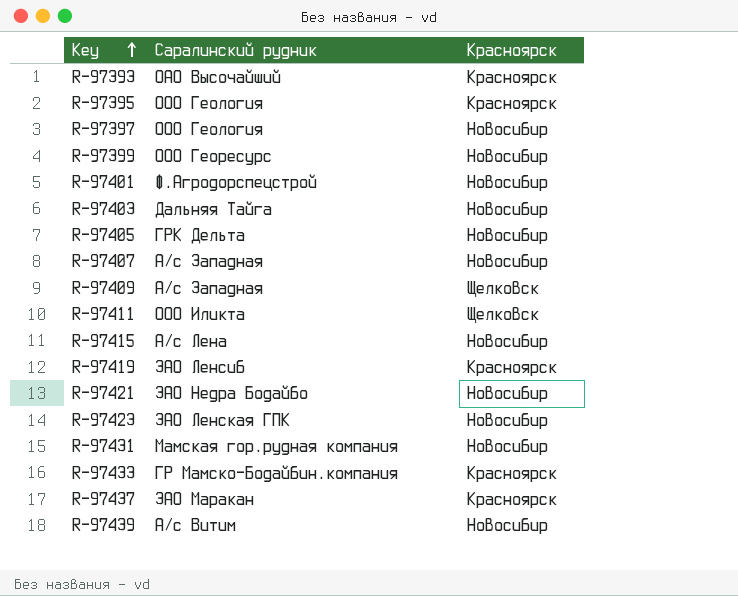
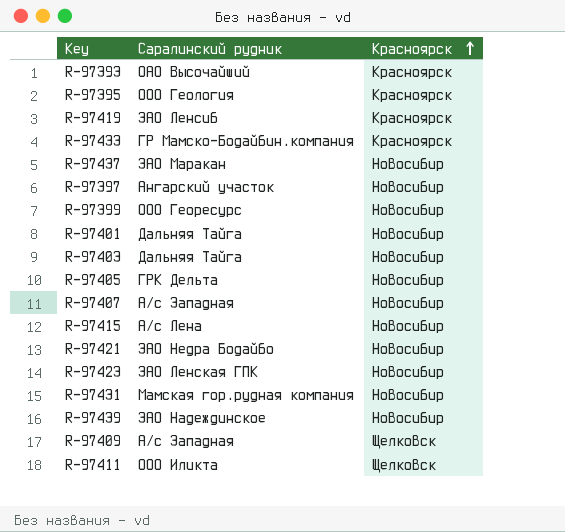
row order: Key ascending -> Красноярск ascending
R-97437 | Красноярск: Красноярск -> Новосибир
R-97397 | Саралинский рудник: ООО Геология -> Ангарский участок
R-97401 | Саралинский рудник: Ф.Агродорспецстрой -> Дальняя Тайга
R-97439 | Саралинский рудник: А/с Витим -> ЗАО Надеждинское

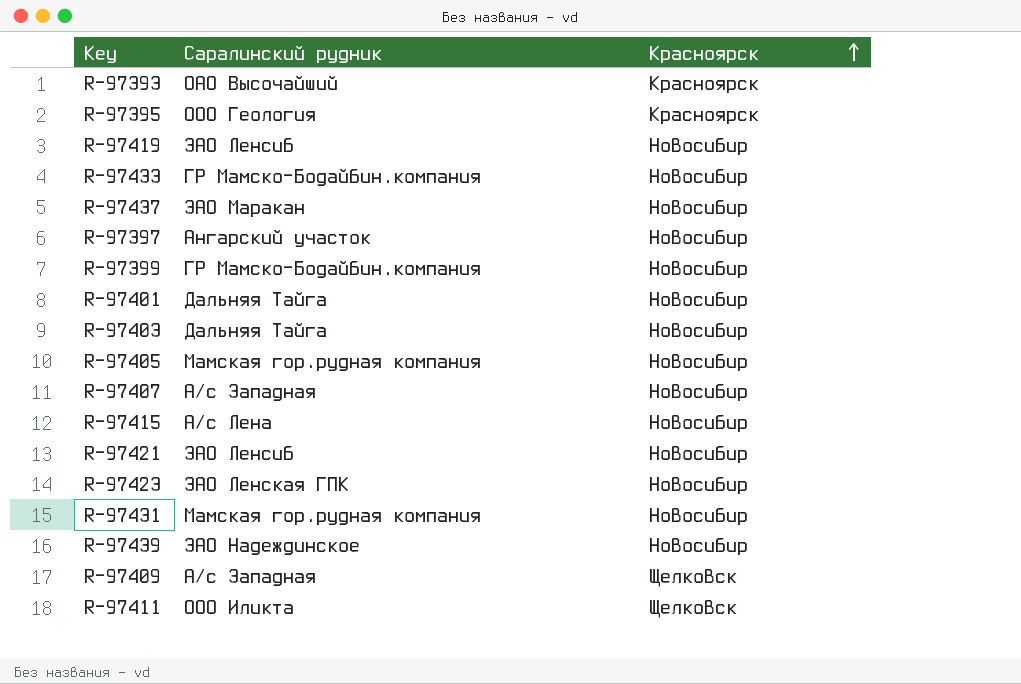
R-97419 | Красноярск: Красноярск -> Новосибир
R-97433 | Красноярск: Красноярск -> Новосибир
R-97399 | Саралинский рудник: ООО Георесурс -> ГР Мамско-Бодайбин.компания
R-97405 | Саралинский рудник: ГРК Дельта -> Мамская гор.рудная компания
R-97421 | Саралинский рудник: ЗАО Недра Бодайбо -> ЗАО Ленсиб

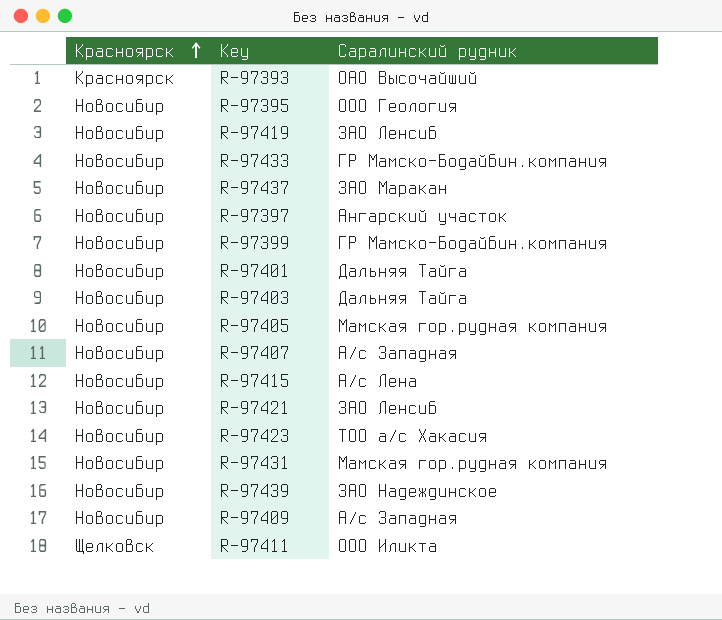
column Красноярск | position: 3 -> 1
R-97395 | Красноярск: Красноярск -> Новосибир
R-97423 | Саралинский рудник: ЗАО Ленская ГПК -> ТОО а/с Хакасия
R-97409 | Красноярск: Щелковск -> Новосибир

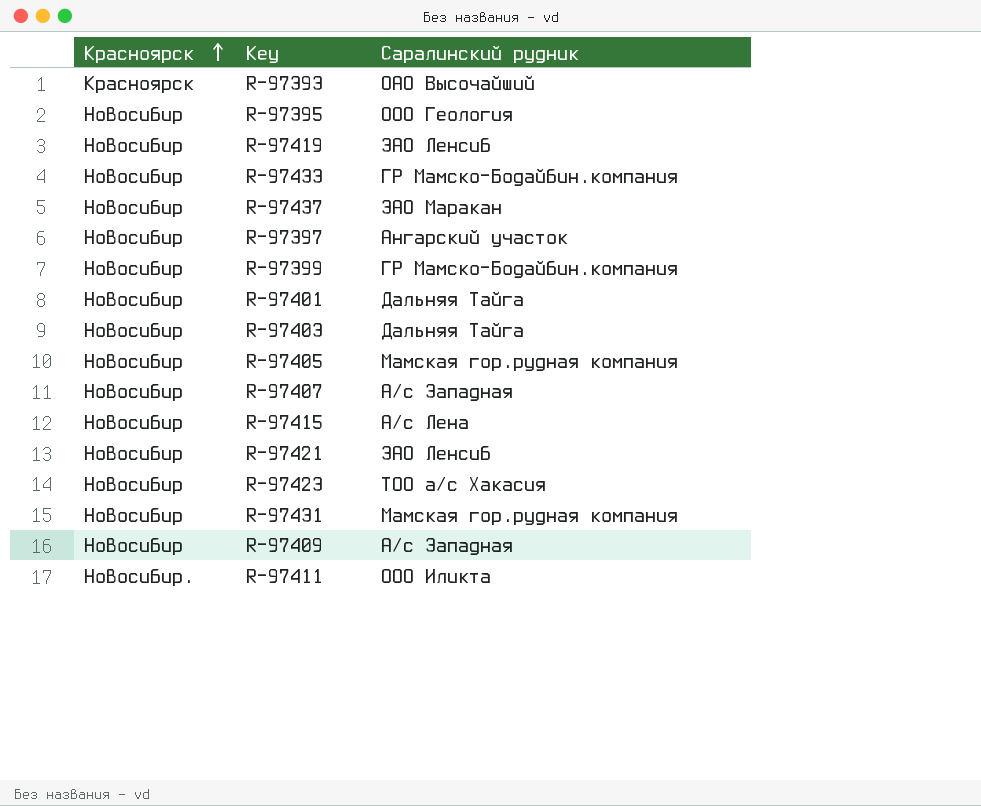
row R-97439: Новосибир | ЗАО Надеждинское -> none
R-97411 | Красноярск: Щелковск -> Новосибир.

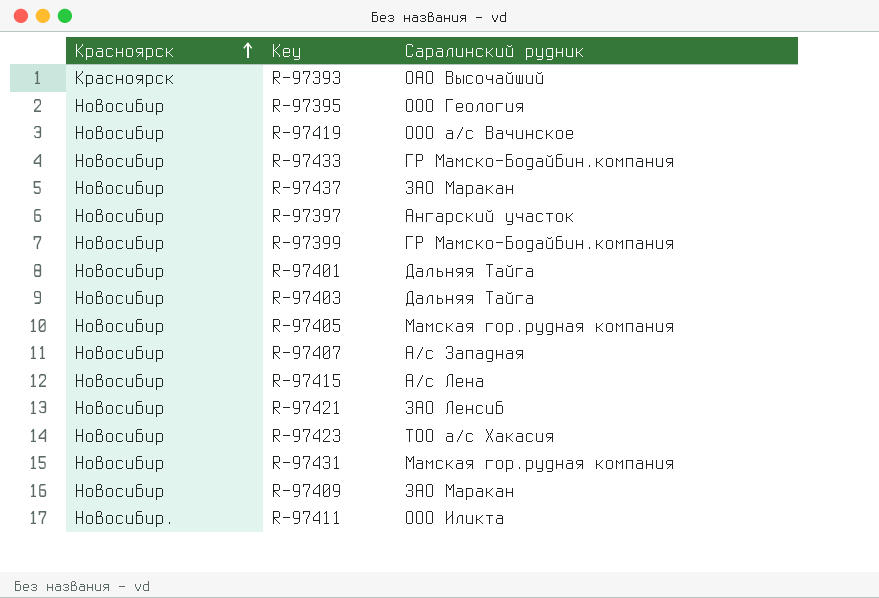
R-97419 | Саралинский рудник: ЗАО Ленсиб -> ООО а/с Вачинское
R-97409 | Саралинский рудник: А/с Западная -> ЗАО Маракан

